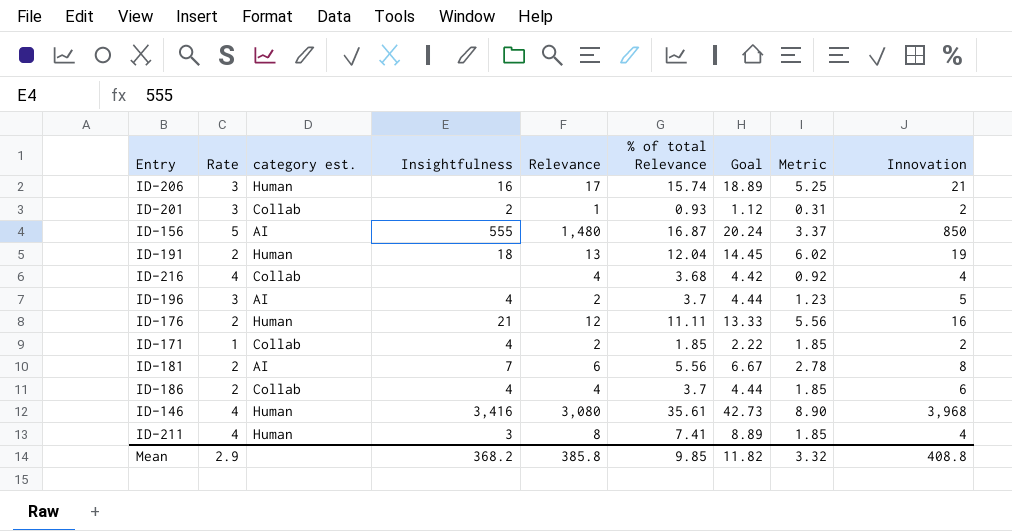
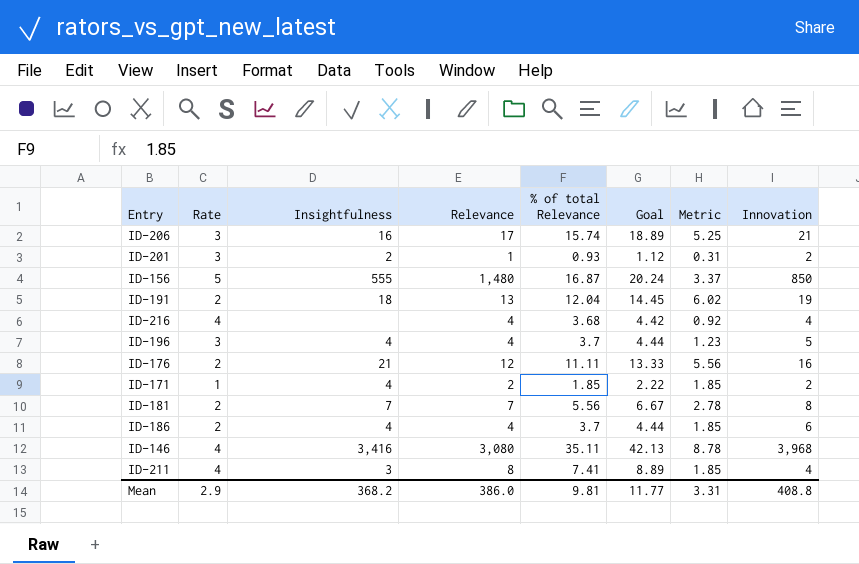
column category est. | position: 3 -> none
ID-196 | Relevance: 2 -> 4
ID-181 | Relevance: 6 -> 7
ID-146 | % of total Relevance: 35.61 -> 35.11
ID-146 | Goal: 42.73 -> 42.13
ID-146 | Metric: 8.90 -> 8.78
Mean | Relevance: 385.8 -> 386.0
Mean | % of total Relevance: 9.85 -> 9.81
Mean | Goal: 11.82 -> 11.77
Mean | Metric: 3.32 -> 3.31

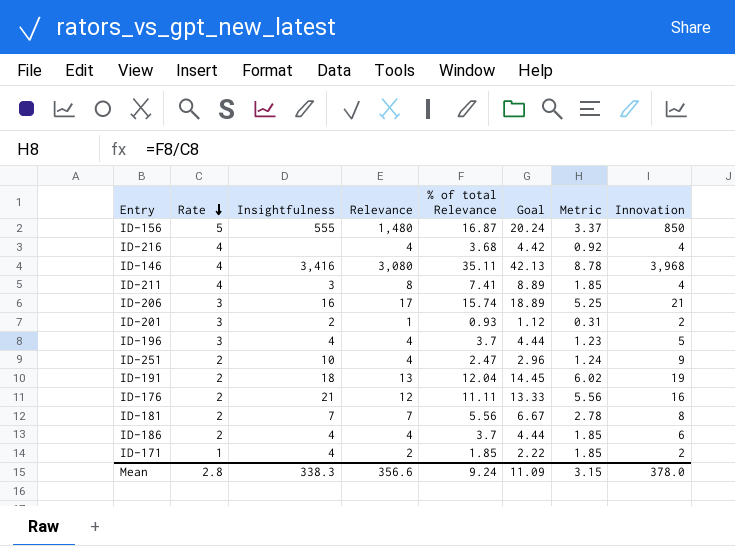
row order: none -> Rate descending
row ID-251: none -> 2 | 10 | 4 | 2.47 | 2.96 | 1.24 | 9
Mean | Rate: 2.9 -> 2.8
Mean | Insightfulness: 368.2 -> 338.3
Mean | Relevance: 386.0 -> 356.6
Mean | % of total Relevance: 9.81 -> 9.24
Mean | Goal: 11.77 -> 11.09
Mean | Metric: 3.31 -> 3.15
Mean | Innovation: 408.8 -> 378.0

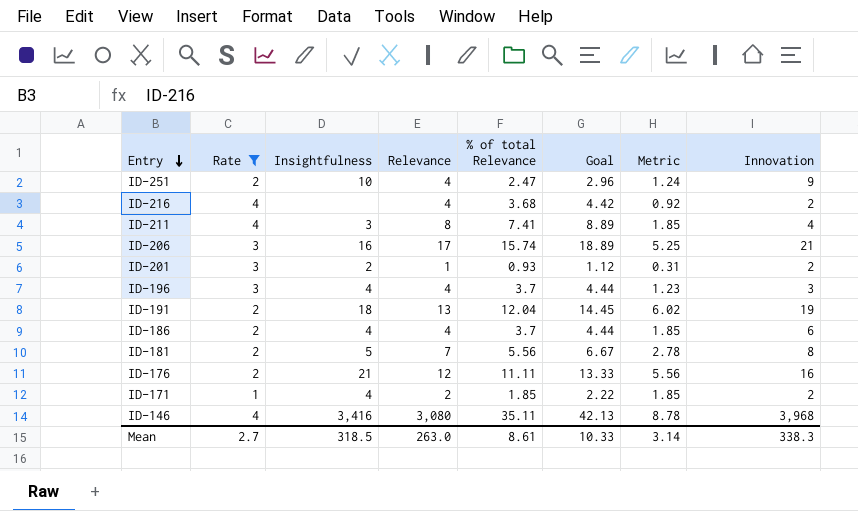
filter: none -> Rate != 5
row order: Rate descending -> Entry descending
ID-216 | Innovation: 4 -> 2
ID-196 | Innovation: 5 -> 3
ID-181 | Insightfulness: 7 -> 5
Mean | Rate: 2.8 -> 2.7
Mean | Insightfulness: 338.3 -> 318.5
Mean | Relevance: 356.6 -> 263.0
Mean | % of total Relevance: 9.24 -> 8.61
Mean | Goal: 11.09 -> 10.33
Mean | Metric: 3.15 -> 3.14
Mean | Innovation: 378.0 -> 338.3

